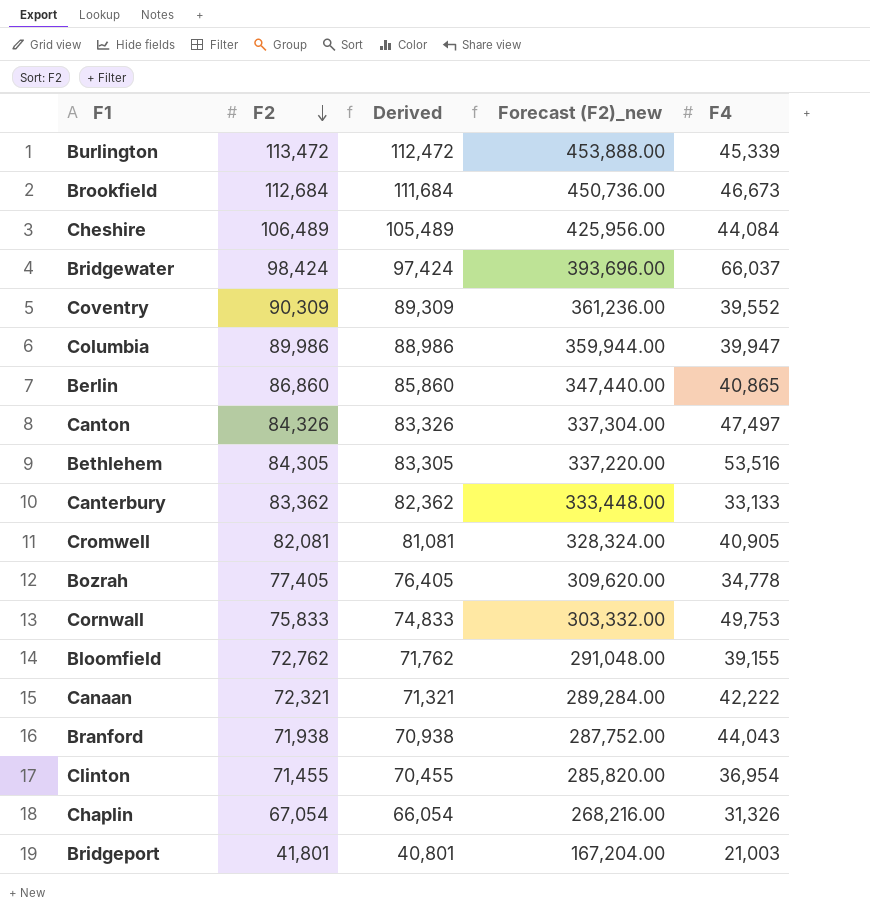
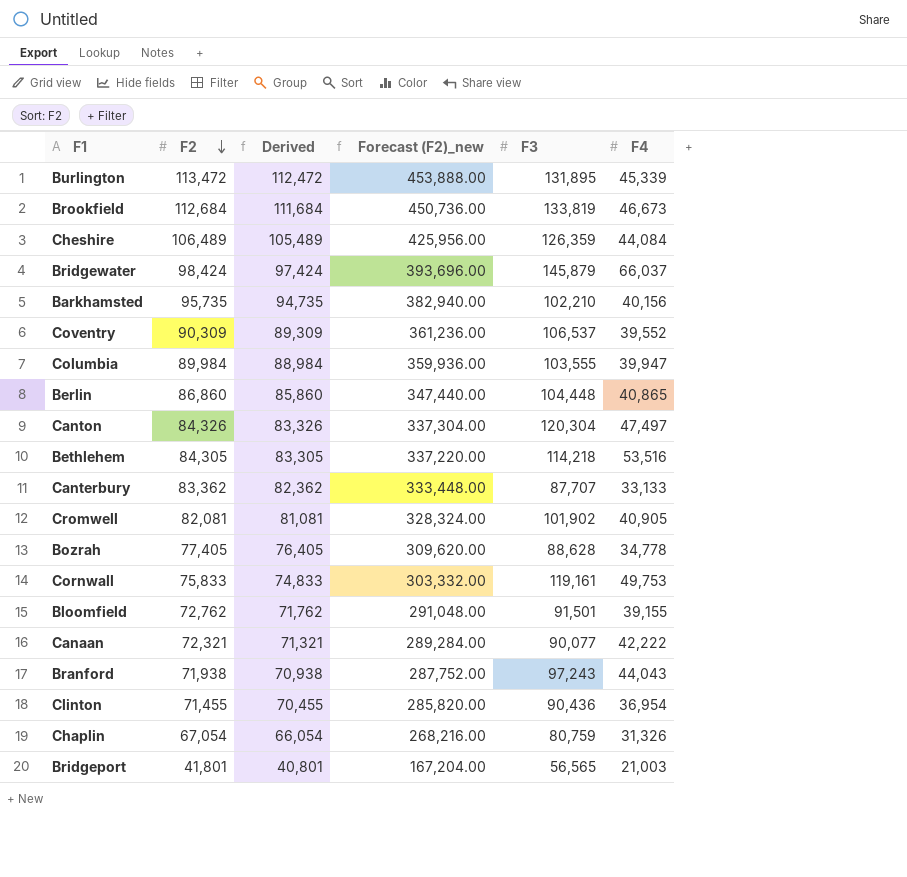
column F3 | position: none -> 5
row Barkhamsted: none -> 95,735 | 94,735 | 382,940.00 | 102,210 | 40,156
Columbia | F2: 89,986 -> 89,984
Columbia | Derived: 88,986 -> 88,984
Columbia | Forecast (F2)_new: 359,944.00 -> 359,936.00

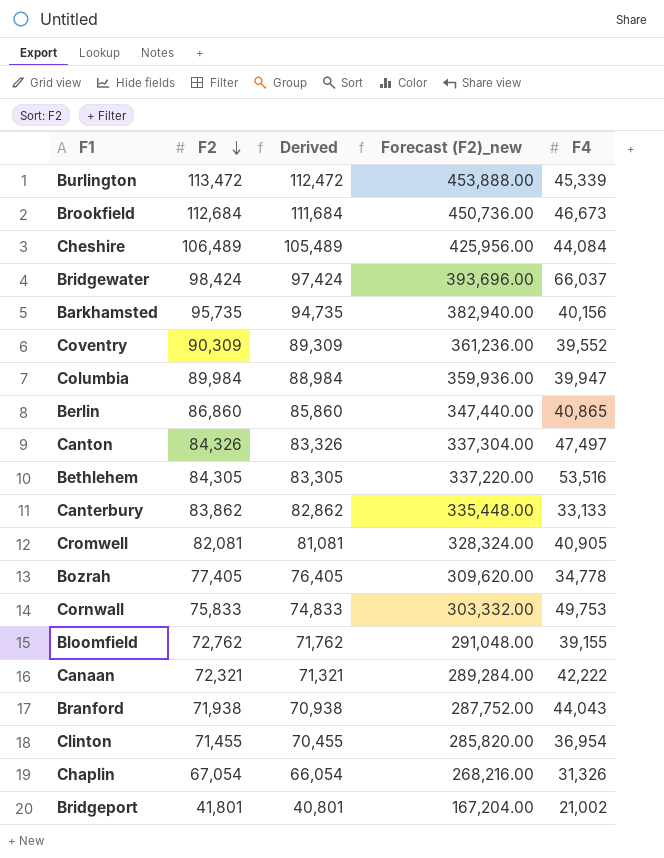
column F3 | position: 5 -> none
Canterbury | F2: 83,362 -> 83,862
Canterbury | Derived: 82,362 -> 82,862
Canterbury | Forecast (F2)_new: 333,448.00 -> 335,448.00
Bridgeport | F4: 21,003 -> 21,002

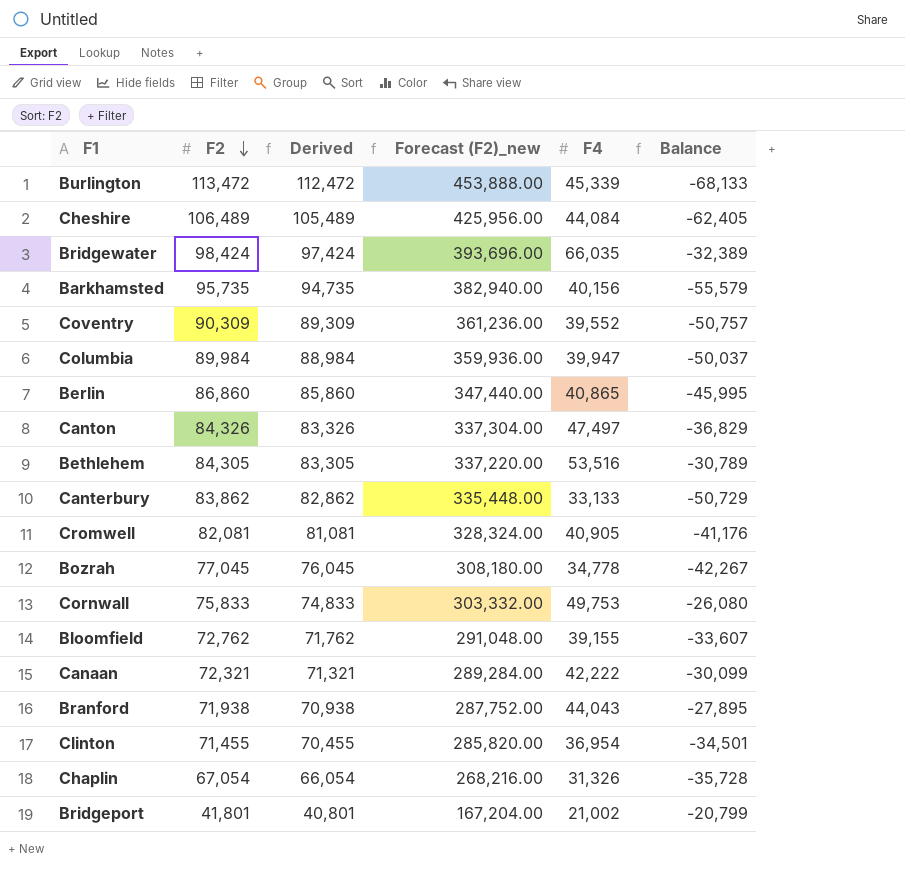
column Balance | formula: none -> [F4] - [F2]
row Brookfield: 112,684 | 111,684 | 450,736.00 | 46,673 -> none
Bridgewater | F4: 66,037 -> 66,035
Bozrah | F2: 77,405 -> 77,045
Bozrah | Derived: 76,405 -> 76,045
Bozrah | Forecast (F2)_new: 309,620.00 -> 308,180.00

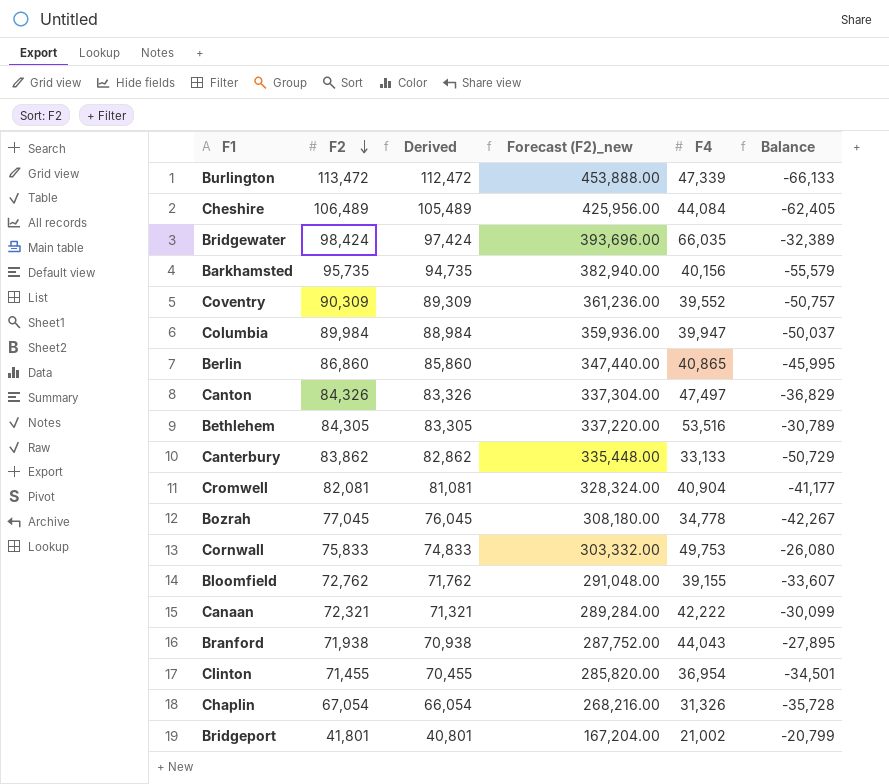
Burlington | F4: 45,339 -> 47,339
Burlington | Balance: -68,133 -> -66,133
Cromwell | F4: 40,905 -> 40,904
Cromwell | Balance: -41,176 -> -41,177

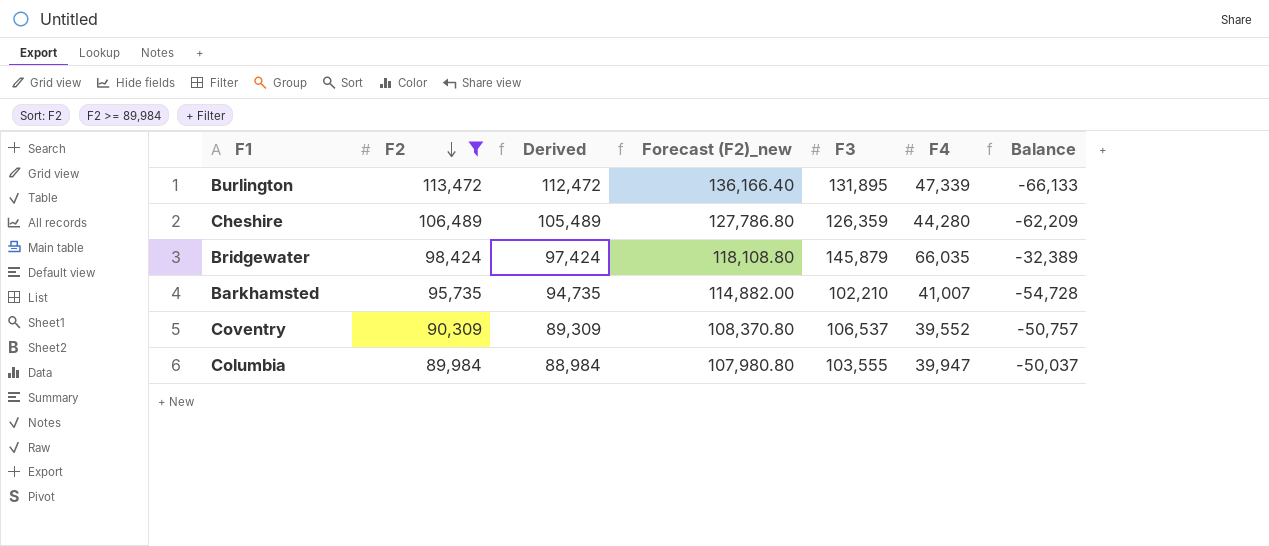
filter: none -> F2 >= 89,984
column Forecast (F2)_new | formula: [F2] * 4 -> [F2] * 1.2
column F3 | position: none -> 5
Cheshire | F4: 44,084 -> 44,280
Cheshire | Balance: -62,405 -> -62,209
Barkhamsted | F4: 40,156 -> 41,007
Barkhamsted | Balance: -55,579 -> -54,728

